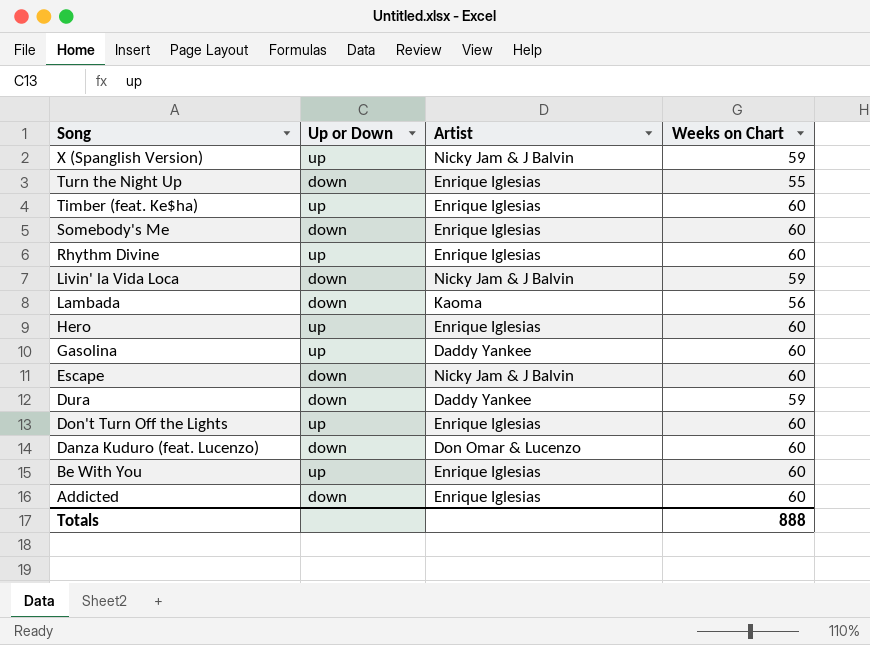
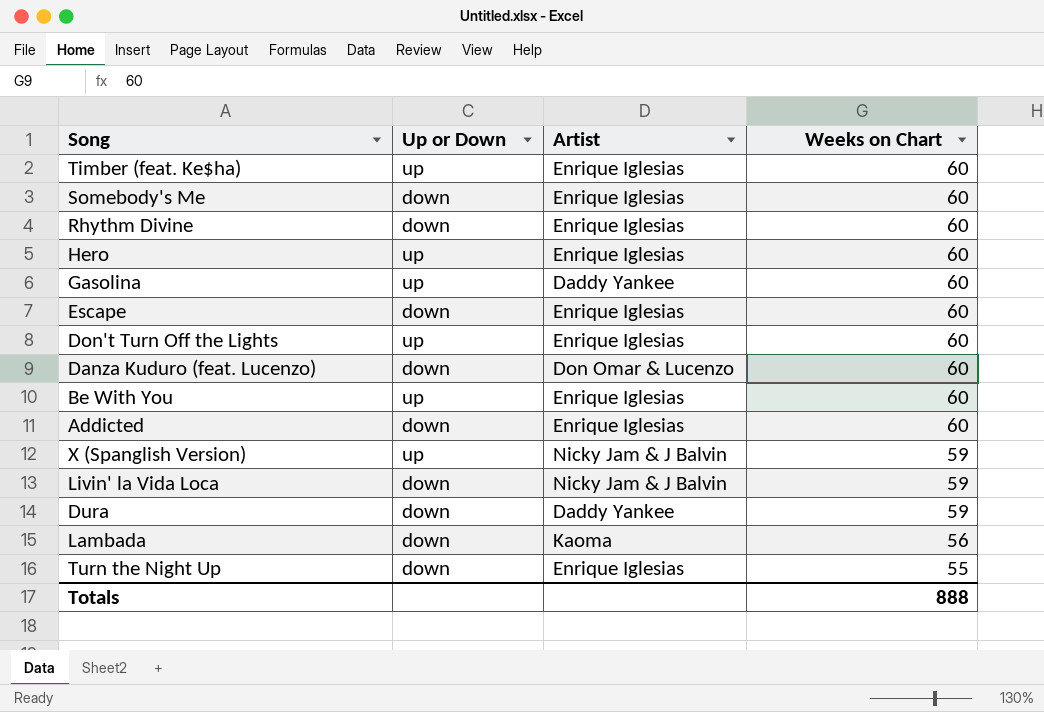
row order: Song descending -> Weeks on Chart descending
Rhythm Divine | Up or Down: up -> down
Escape | Artist: Nicky Jam & J Balvin -> Enrique Iglesias

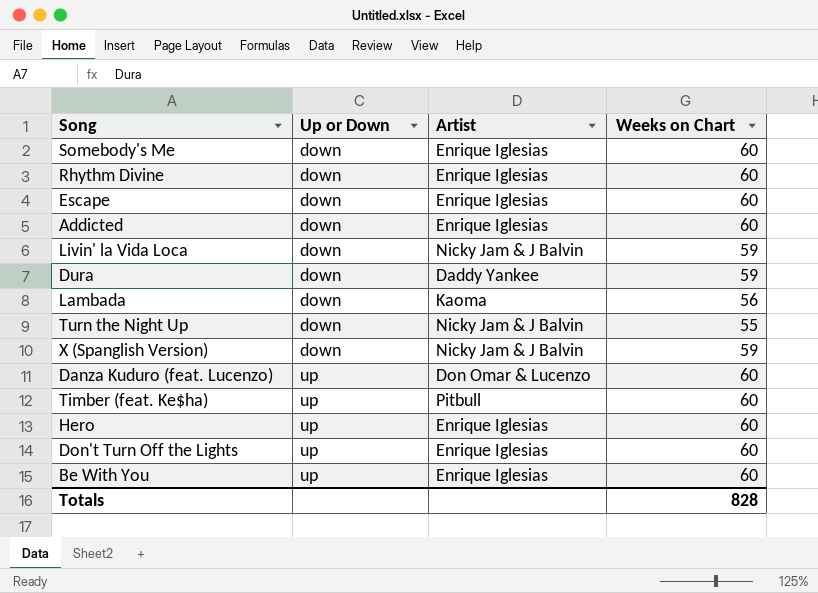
row order: Weeks on Chart descending -> Up or Down ascending
row Gasolina: up | Daddy Yankee | 60 -> none
Turn the Night Up | Artist: Enrique Iglesias -> Nicky Jam & J Balvin
X (Spanglish Version) | Up or Down: up -> down
Danza Kuduro (feat. Lucenzo) | Up or Down: down -> up
Timber (feat. Ke$ha) | Artist: Enrique Iglesias -> Pitbull
Totals | Weeks on Chart: 888 -> 828

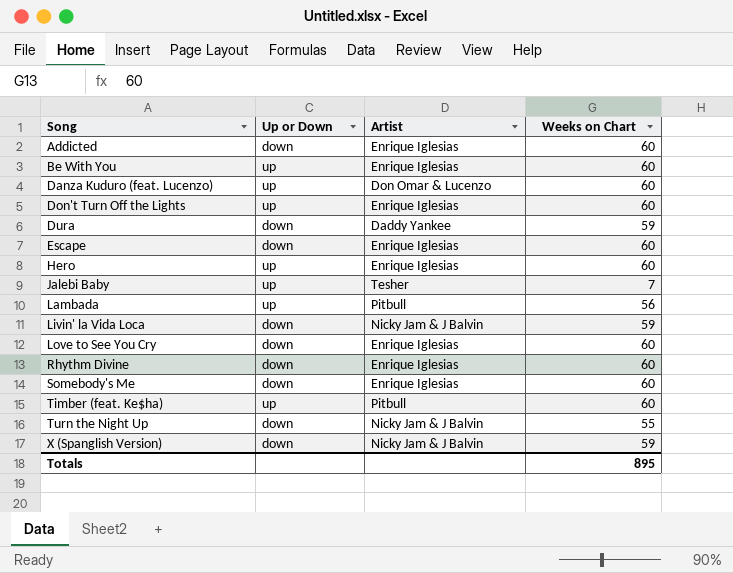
row order: Up or Down ascending -> Song ascending
row Jalebi Baby: none -> up | Tesher | 7
Lambada | Up or Down: down -> up
Lambada | Artist: Kaoma -> Pitbull
row Love to See You Cry: none -> down | Enrique Iglesias | 60
Totals | Weeks on Chart: 828 -> 895

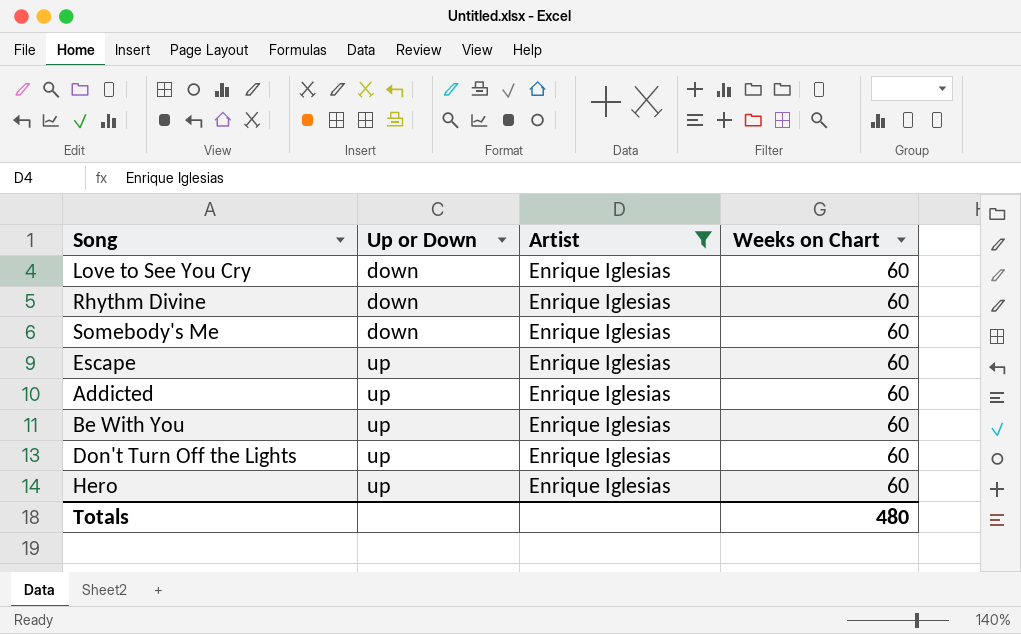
filter: none -> Artist = Enrique Iglesias
row order: Song ascending -> Up or Down ascending
Escape | Up or Down: down -> up
Addicted | Up or Down: down -> up
Totals | Weeks on Chart: 895 -> 480

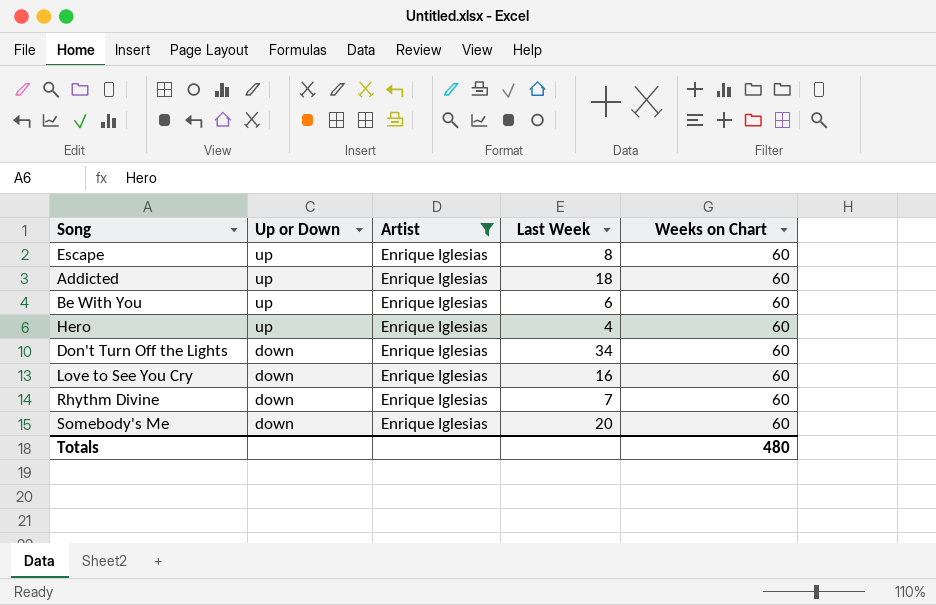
row order: Up or Down ascending -> Up or Down descending
column Last Week | position: none -> 4
Don't Turn Off the Lights | Up or Down: up -> down

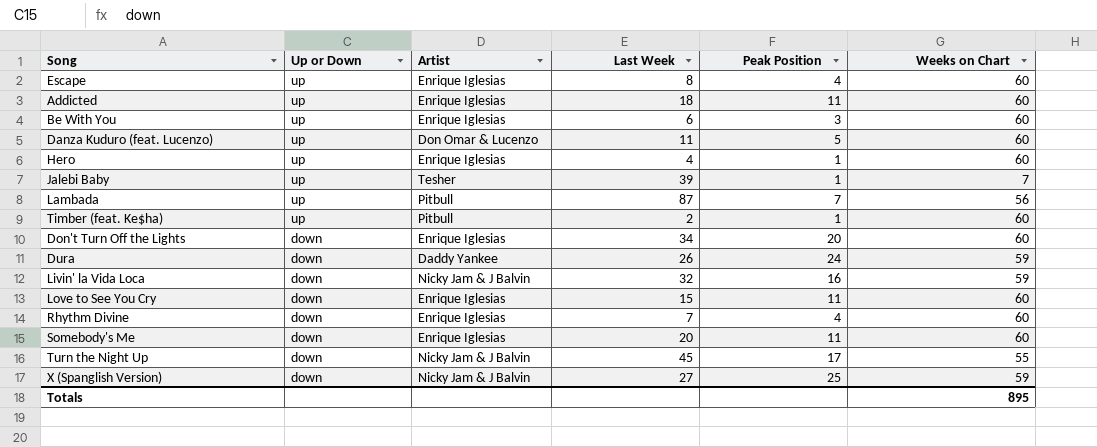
filter: Artist = Enrique Iglesias -> none
column Peak Position | position: none -> 5
Love to See You Cry | Last Week: 16 -> 15
Totals | Weeks on Chart: 480 -> 895

